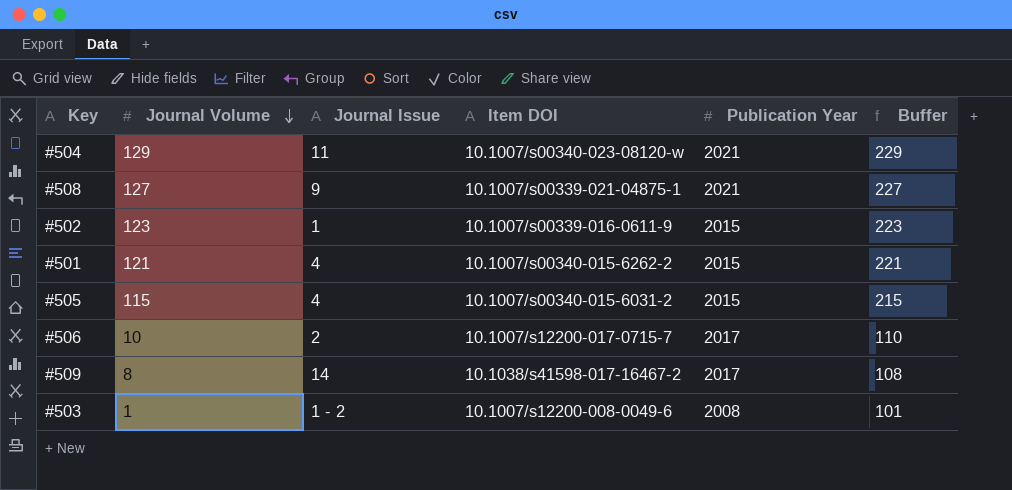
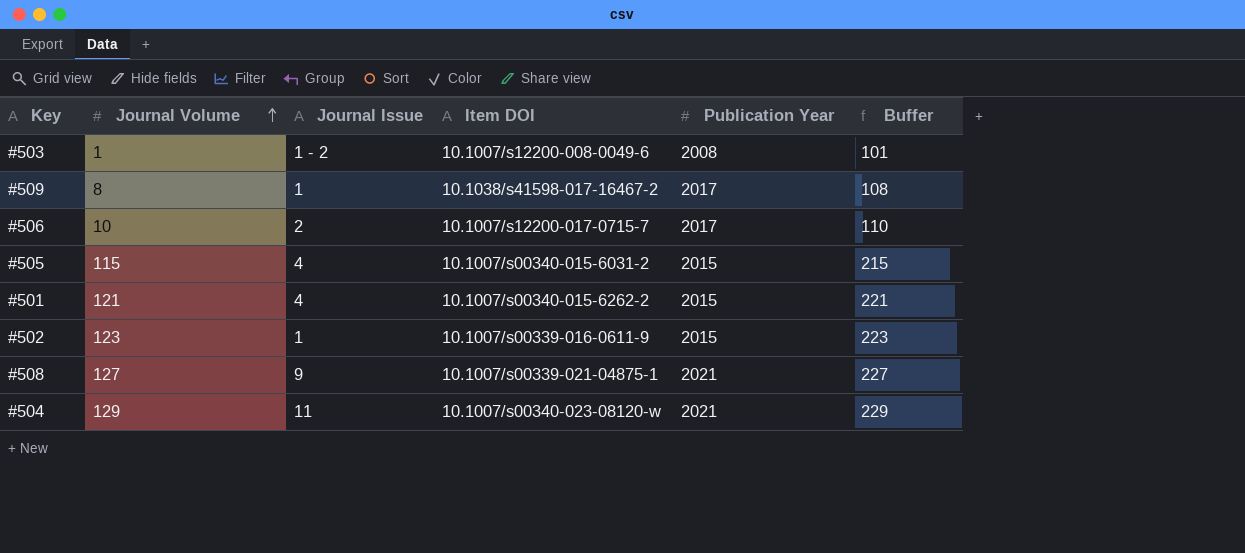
row order: Journal Volume descending -> Journal Volume ascending
#509 | Journal Issue: 14 -> 1

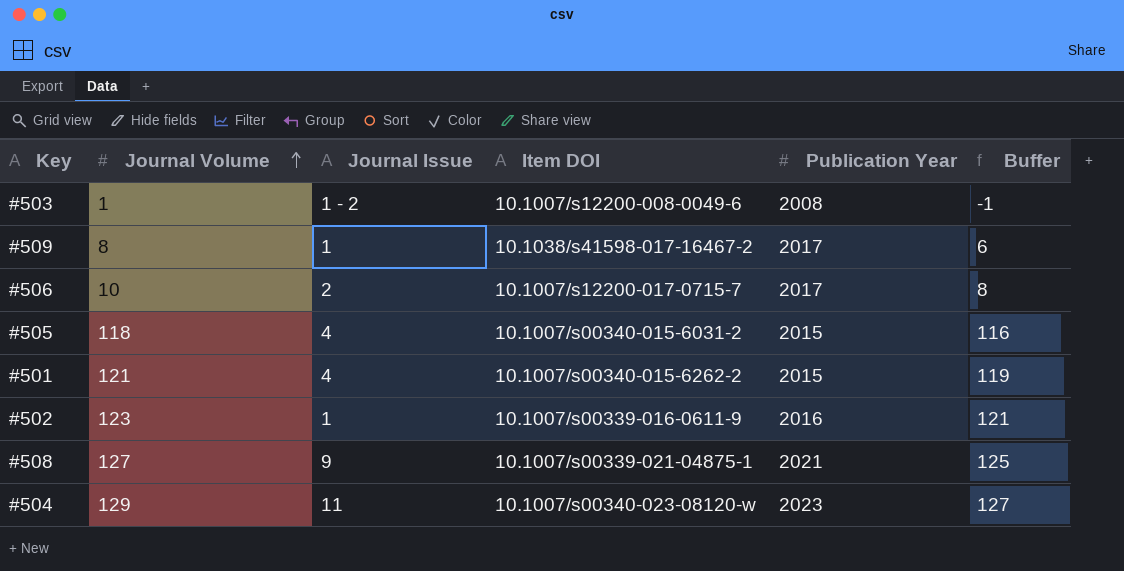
column Buffer | formula: [Journal Volume] + 100 -> [Journal Volume] - 2
#505 | Journal Volume: 115 -> 118
#502 | Publication Year: 2015 -> 2016
#504 | Publication Year: 2021 -> 2023

